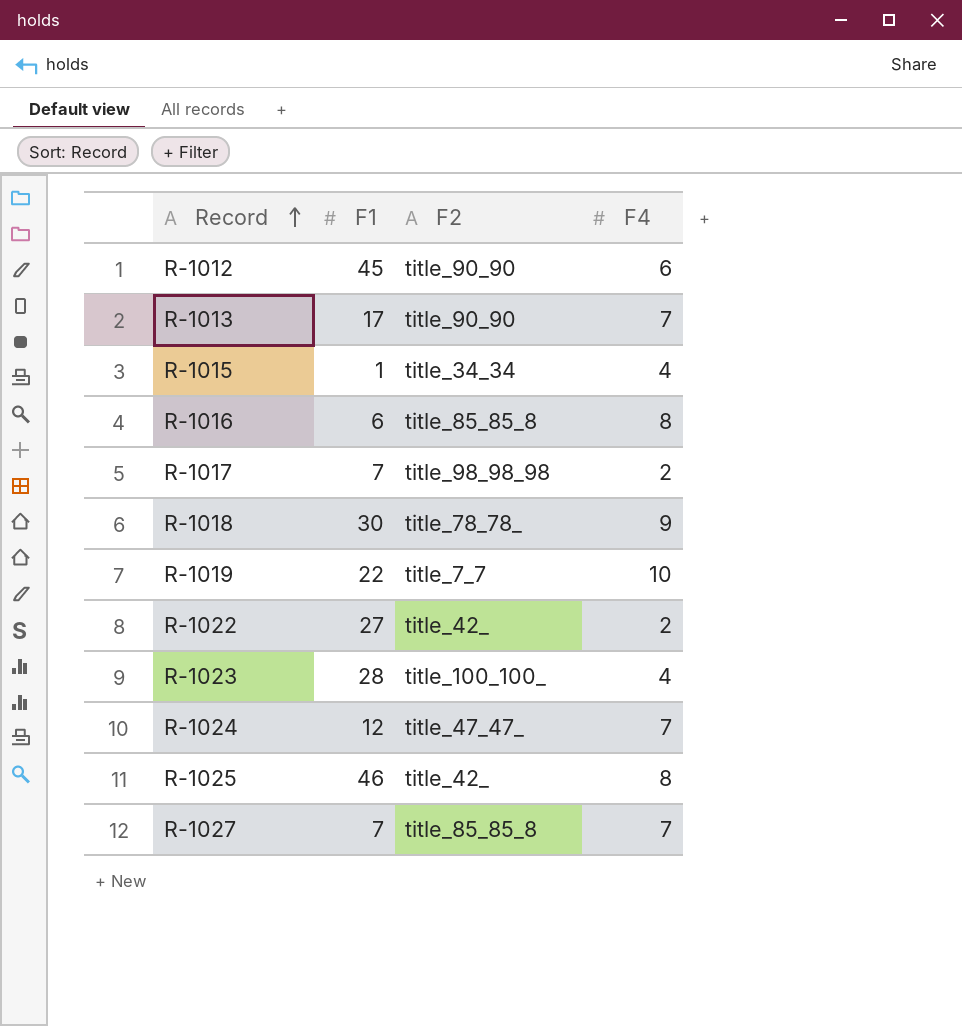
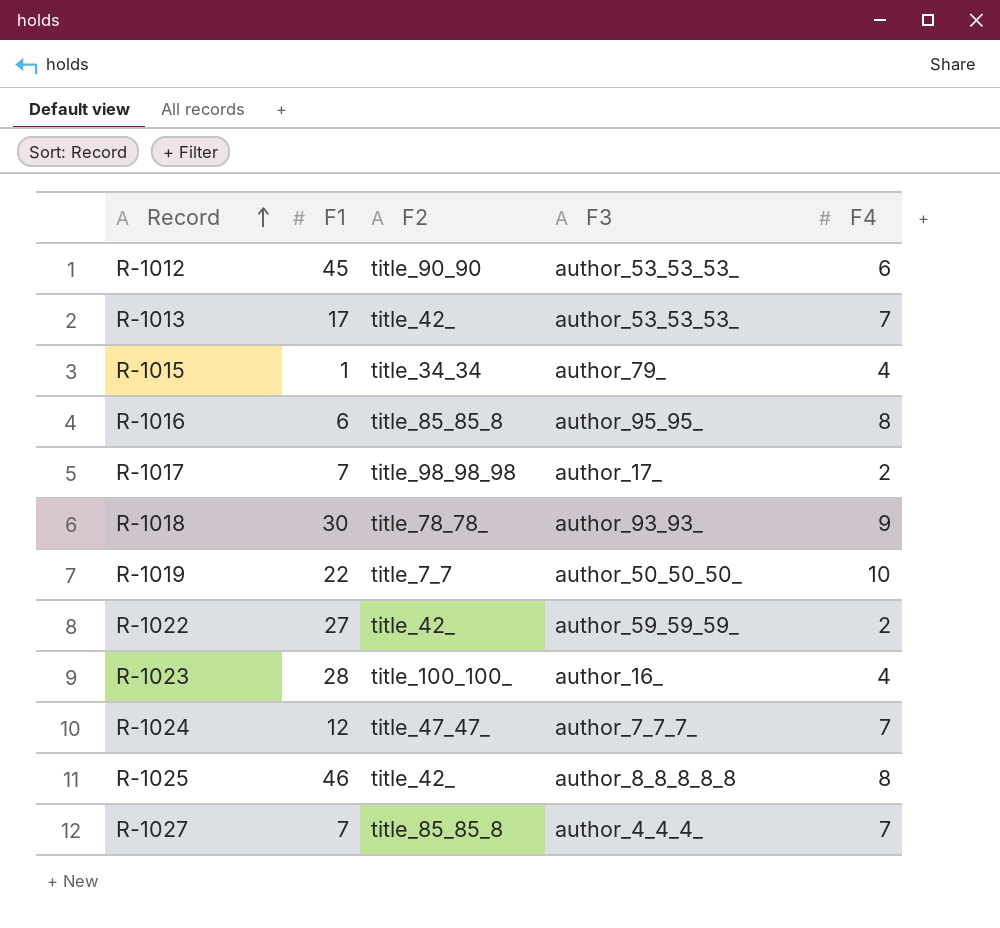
column F3 | position: none -> 4
R-1013 | F2: title_90_90 -> title_42_

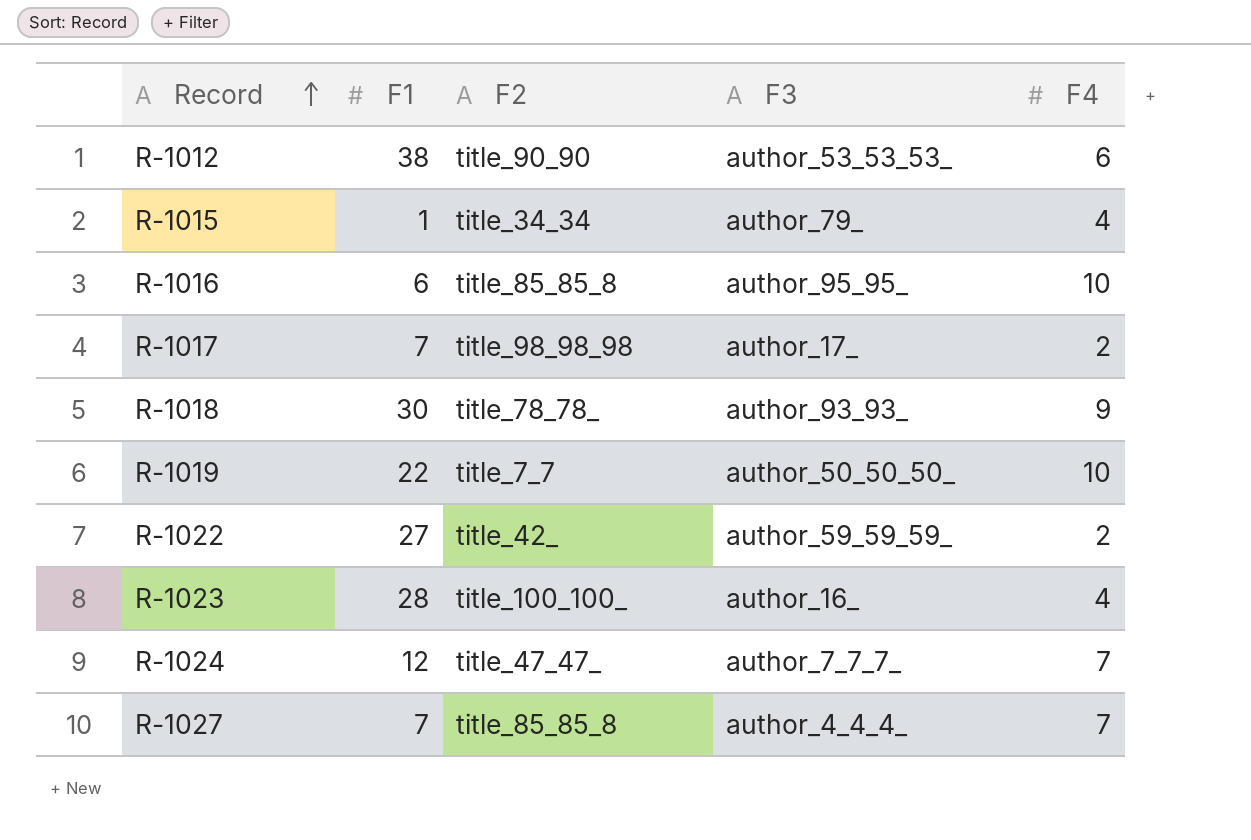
row R-1013: 17 | title_42_ | author_53_53_53_ | 7 -> none
row R-1025: 46 | title_42_ | author_8_8_8_8_8 | 8 -> none
R-1012 | F1: 45 -> 38
R-1016 | F4: 8 -> 10

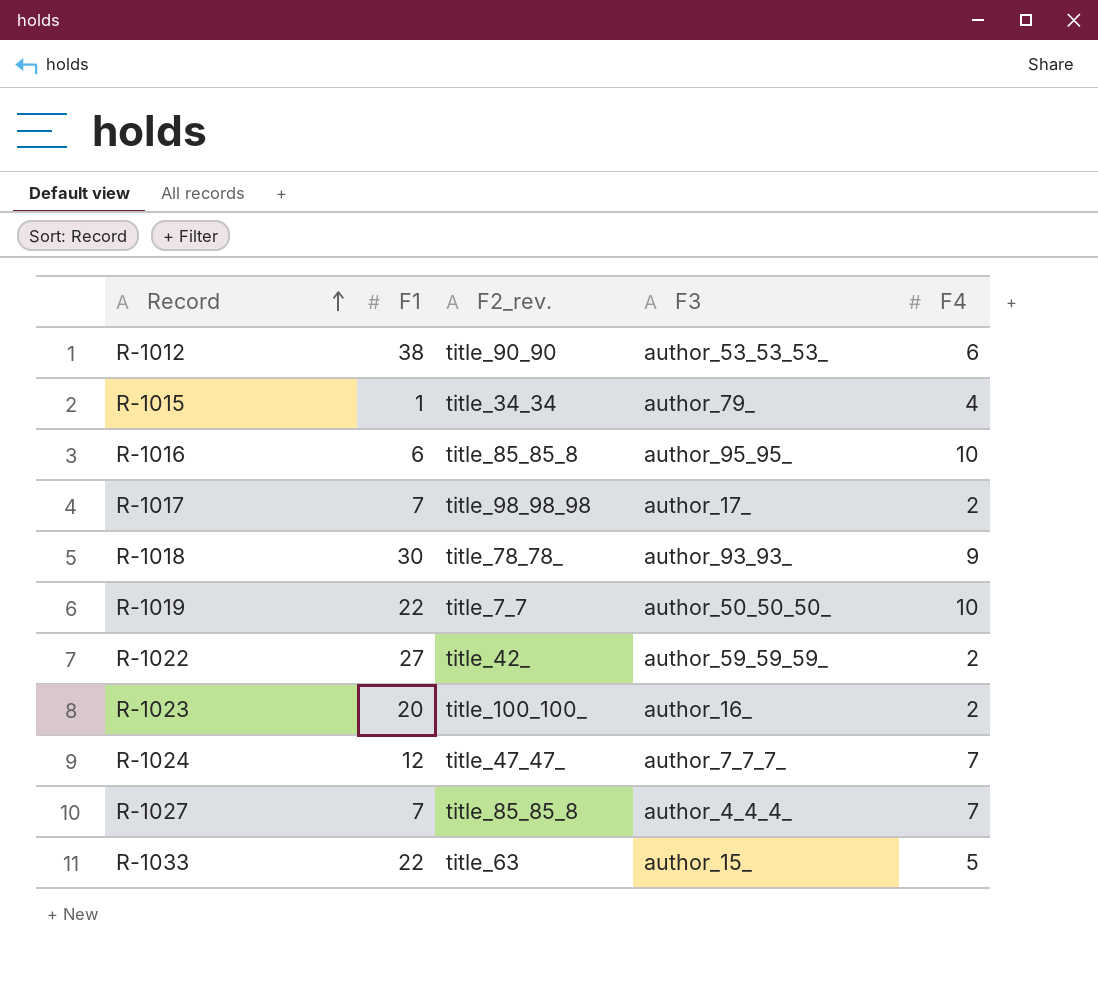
column name: F2 -> F2_rev.
R-1023 | F1: 28 -> 20
R-1023 | F4: 4 -> 2
row R-1033: none -> 22 | title_63 | author_15_ | 5

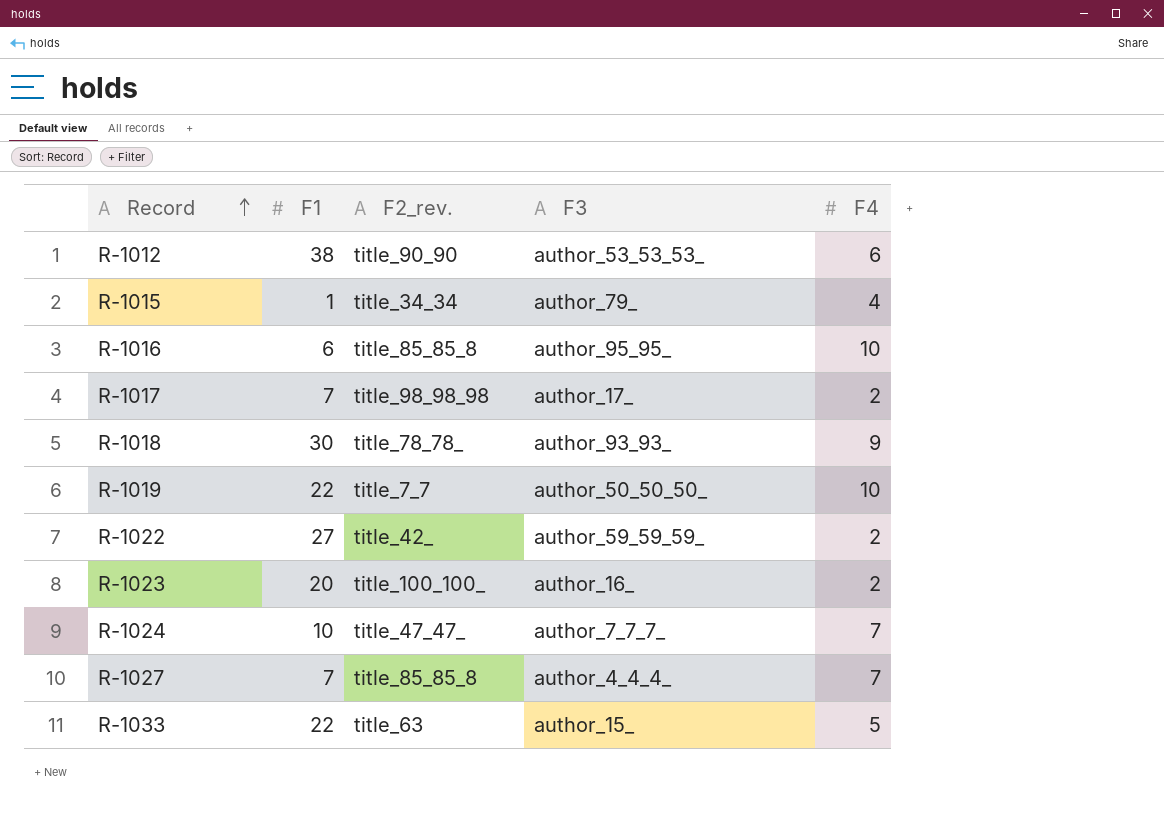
R-1024 | F1: 12 -> 10

